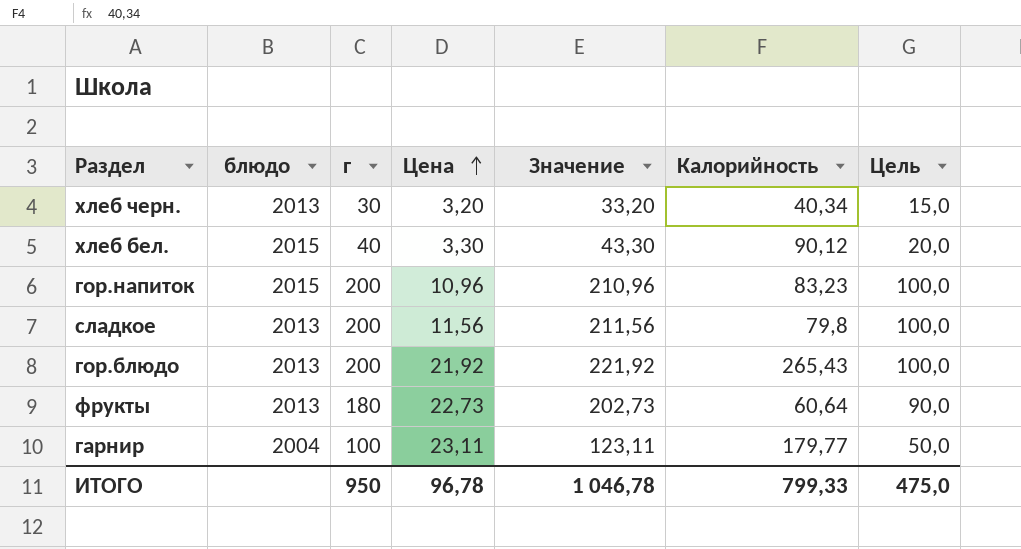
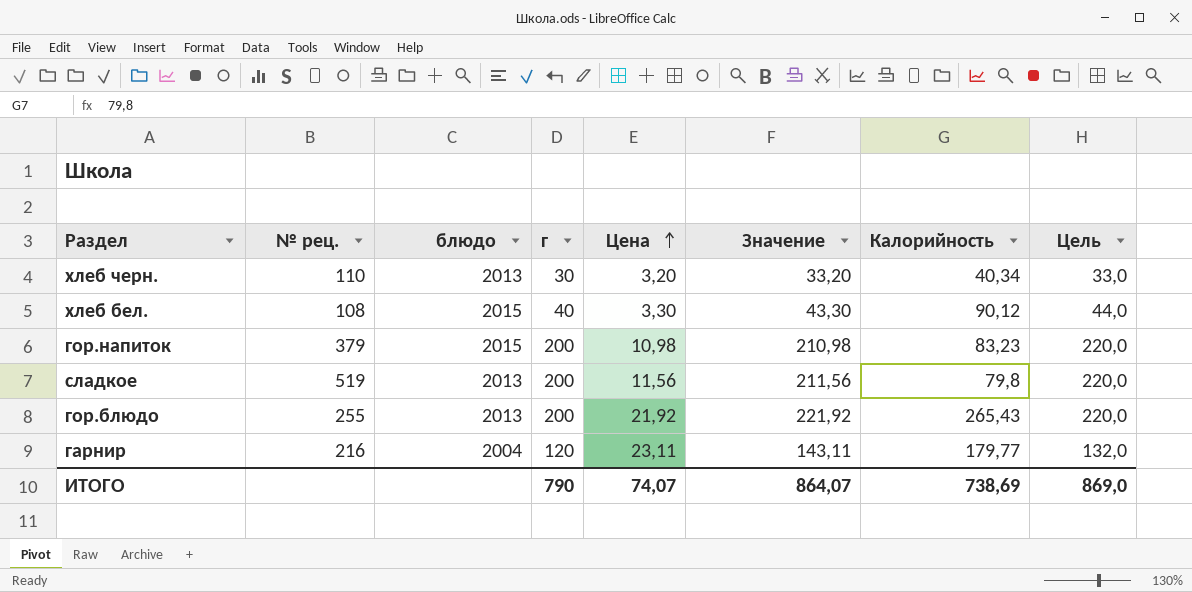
column № рец. | position: none -> 2
column Цель | formula: [г] * 0,5 -> [г] * 1,1
row фрукты: 2013 | 180 | 22,73 | 202,73 | 60,64 | 90,0 -> none
гор.напиток | Цена: 10,96 -> 10,98
гор.напиток | Значение: 210,96 -> 210,98
гарнир | г: 100 -> 120
гарнир | Значение: 123,11 -> 143,11
ИТОГО | г: 950 -> 790
ИТОГО | Цена: 96,78 -> 74,07
ИТОГО | Значение: 1 046,78 -> 864,07
ИТОГО | Калорийность: 799,33 -> 738,69
ИТОГО | Цель: 475,0 -> 869,0

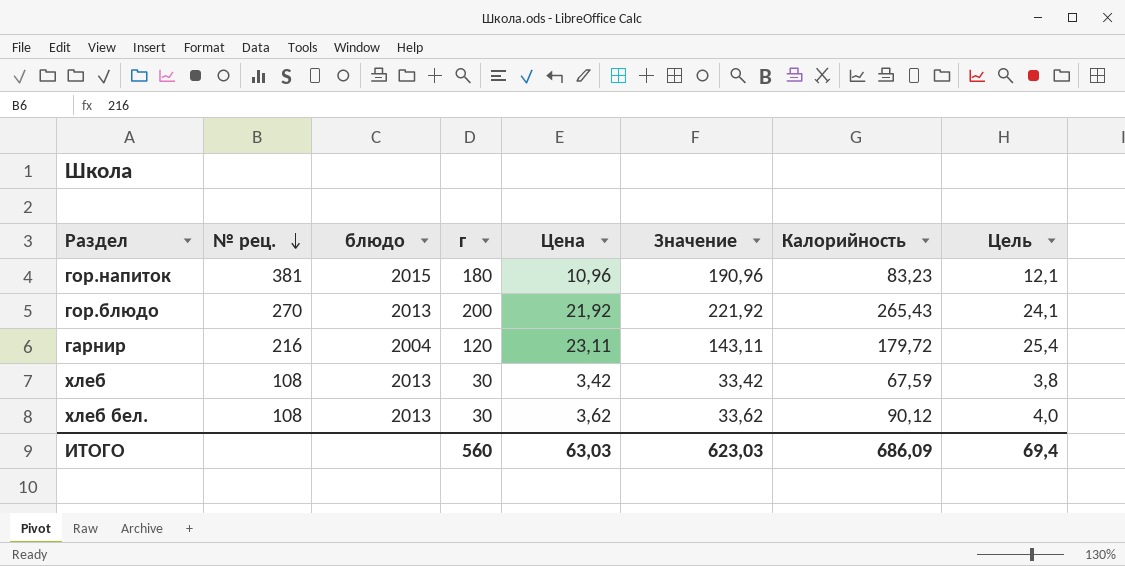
row order: Цена ascending -> № рец. descending
column Цель | formula: [г] * 1,1 -> [Цена] * 1,1
row хлеб черн.: 110 | 2013 | 30 | 3,20 | 33,20 | 40,34 | 33,0 -> none
row сладкое: 519 | 2013 | 200 | 11,56 | 211,56 | 79,8 | 220,0 -> none
гор.напиток | № рец.: 379 -> 381
гор.напиток | г: 200 -> 180
гор.напиток | Цена: 10,98 -> 10,96
гор.напиток | Значение: 210,98 -> 190,96
гор.блюдо | № рец.: 255 -> 270
гарнир | Калорийность: 179,77 -> 179,72
row хлеб: none -> 108 | 2013 | 30 | 3,42 | 33,42 | 67,59 | 3,8
хлеб бел. | блюдо: 2015 -> 2013
хлеб бел. | г: 40 -> 30
хлеб бел. | Цена: 3,30 -> 3,62
хлеб бел. | Значение: 43,30 -> 33,62
ИТОГО | г: 790 -> 560
ИТОГО | Цена: 74,07 -> 63,03
ИТОГО | Значение: 864,07 -> 623,03
ИТОГО | Калорийность: 738,69 -> 686,09
ИТОГО | Цель: 869,0 -> 69,4

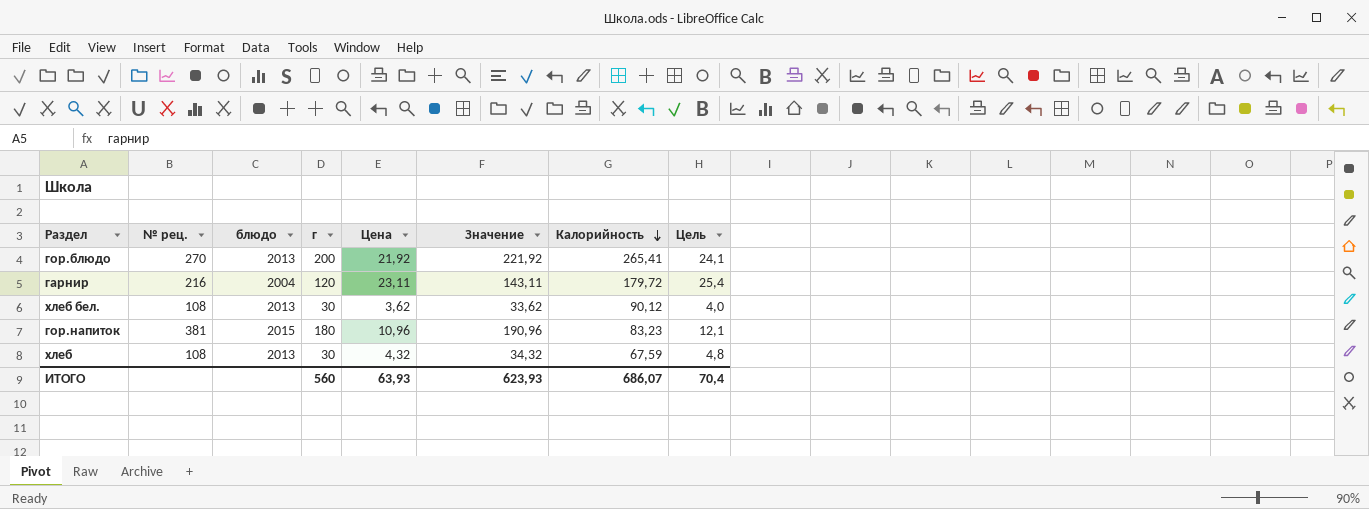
row order: № рец. descending -> Калорийность descending
гор.блюдо | Калорийность: 265,43 -> 265,41
хлеб | Цена: 3,42 -> 4,32
хлеб | Значение: 33,42 -> 34,32
хлеб | Цель: 3,8 -> 4,8
ИТОГО | Цена: 63,03 -> 63,93
ИТОГО | Значение: 623,03 -> 623,93
ИТОГО | Калорийность: 686,09 -> 686,07
ИТОГО | Цель: 69,4 -> 70,4

